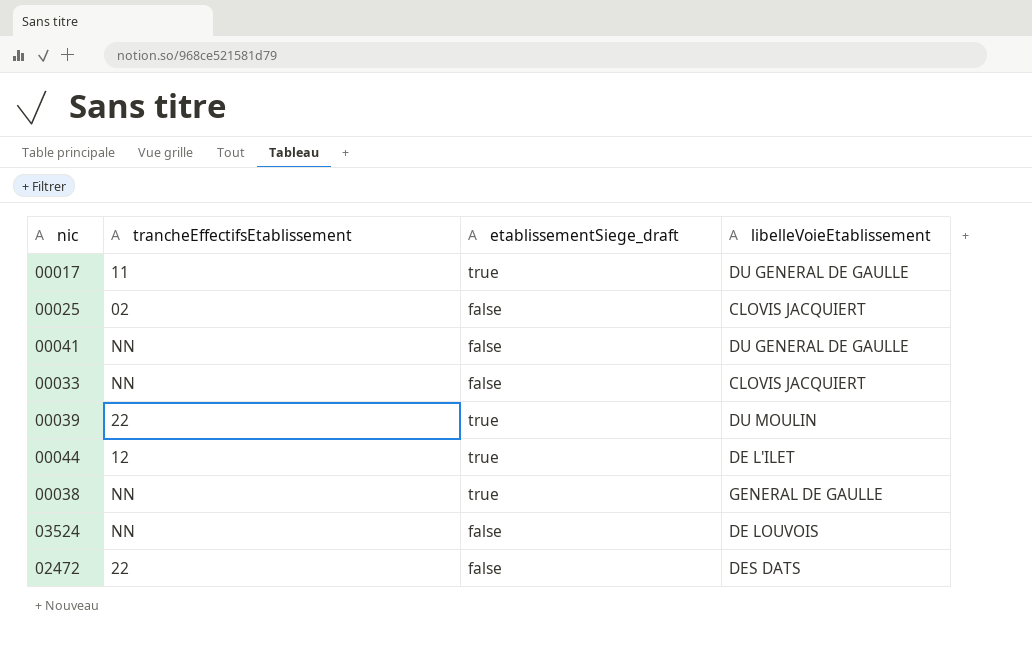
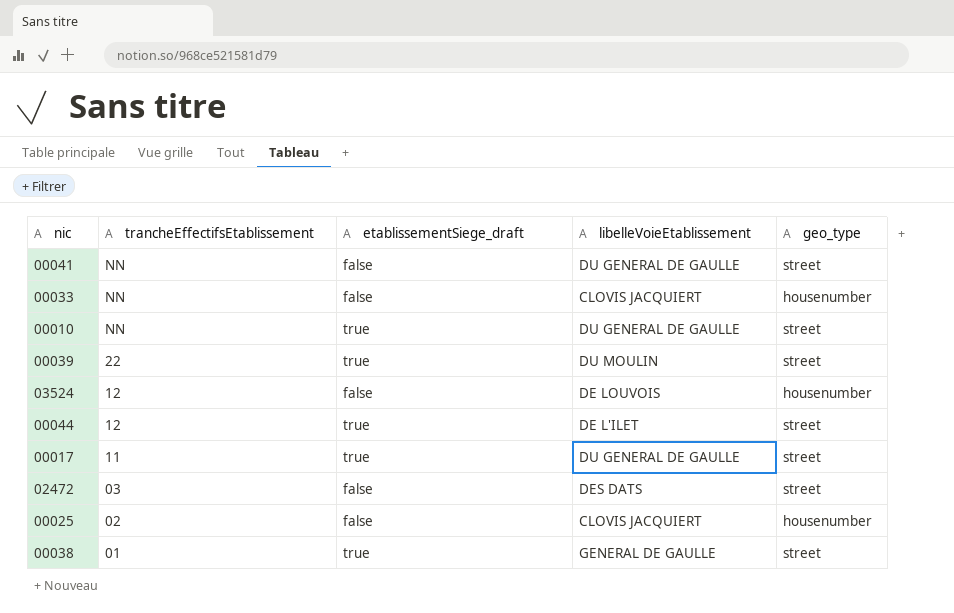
row order: none -> trancheEffectifsEtablissement descending
column geo_type | position: none -> 5
row 00010: none -> NN | true | DU GENERAL DE GAULLE | street
03524 | trancheEffectifsEtablissement: NN -> 12
02472 | trancheEffectifsEtablissement: 22 -> 03
00038 | trancheEffectifsEtablissement: NN -> 01

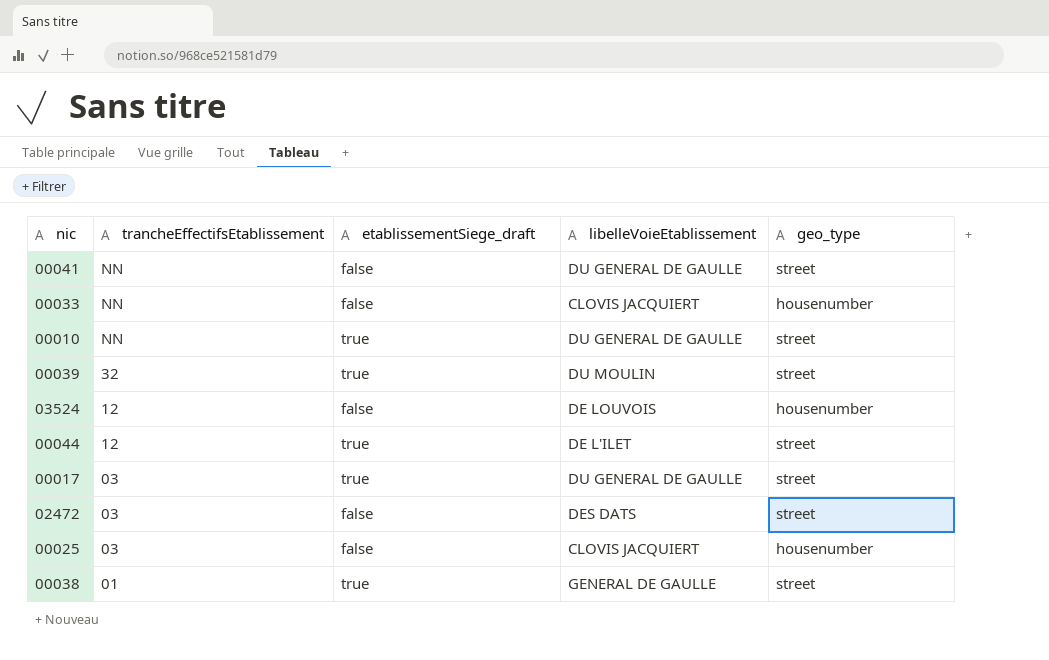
00039 | trancheEffectifsEtablissement: 22 -> 32
00017 | trancheEffectifsEtablissement: 11 -> 03
00025 | trancheEffectifsEtablissement: 02 -> 03

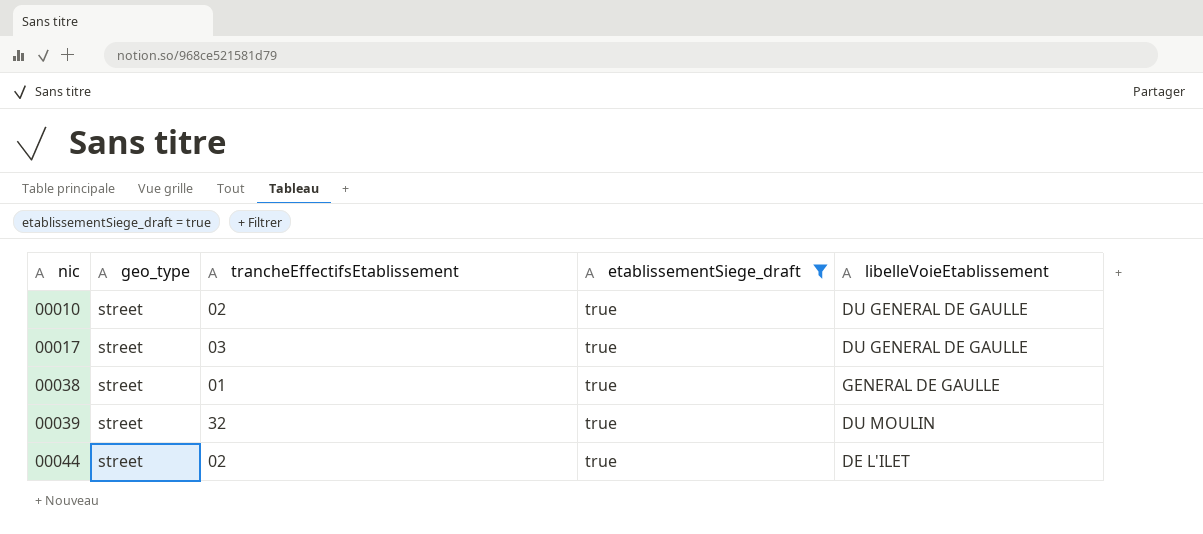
filter: none -> etablissementSiege_draft = true
row order: trancheEffectifsEtablissement descending -> nic ascending
column geo_type | position: 5 -> 2
00010 | trancheEffectifsEtablissement: NN -> 02
00044 | trancheEffectifsEtablissement: 12 -> 02

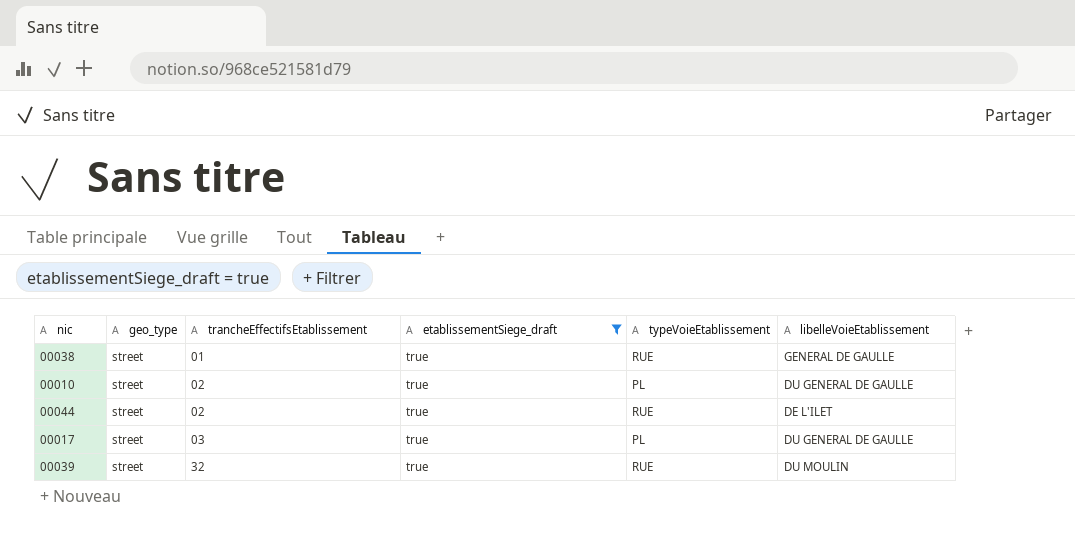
row order: nic ascending -> trancheEffectifsEtablissement ascending
column typeVoieEtablissement | position: none -> 5

